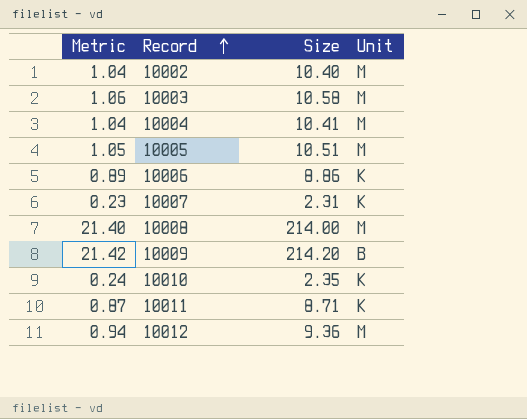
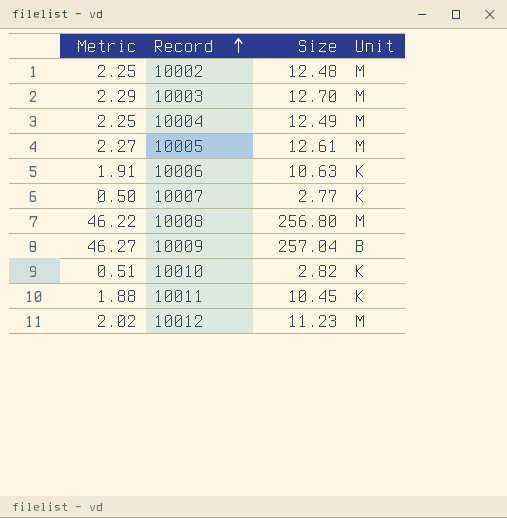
column Metric | formula: [Size] * 0.1 -> [Size] * 0.18
10002 | Size: 10.40 -> 12.48
10003 | Size: 10.58 -> 12.70
10004 | Size: 10.41 -> 12.49
10005 | Size: 10.51 -> 12.61
10006 | Size: 8.86 -> 10.63
10007 | Size: 2.31 -> 2.77
10008 | Size: 214.00 -> 256.80
10009 | Size: 214.20 -> 257.04
10010 | Size: 2.35 -> 2.82
10011 | Size: 8.71 -> 10.45
10012 | Size: 9.36 -> 11.23

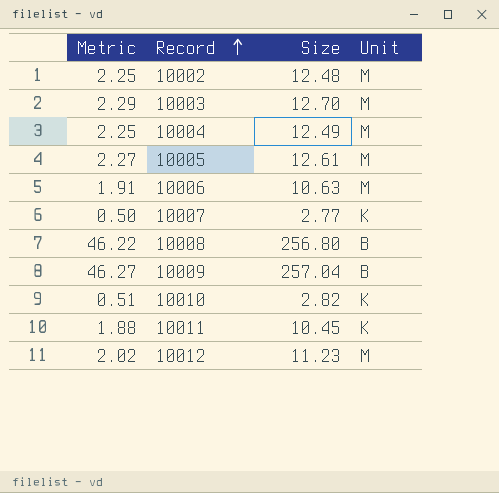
10006 | Unit: K -> M
10008 | Unit: M -> B

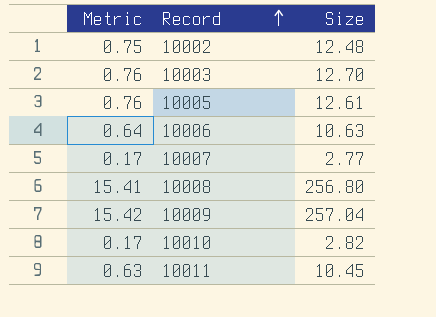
column Unit | position: 4 -> none
column Metric | formula: [Size] * 0.18 -> [Size] * 0.06
row 10004: 2.25 | 12.49 | M -> none
row 10012: 2.02 | 11.23 | M -> none

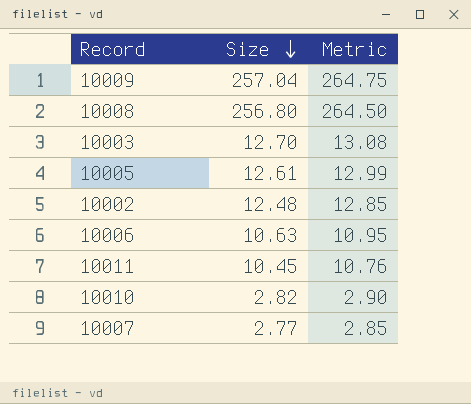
row order: Record ascending -> Size descending
column Metric | formula: [Size] * 0.06 -> [Size] * 1.03
column Metric | position: 1 -> 3

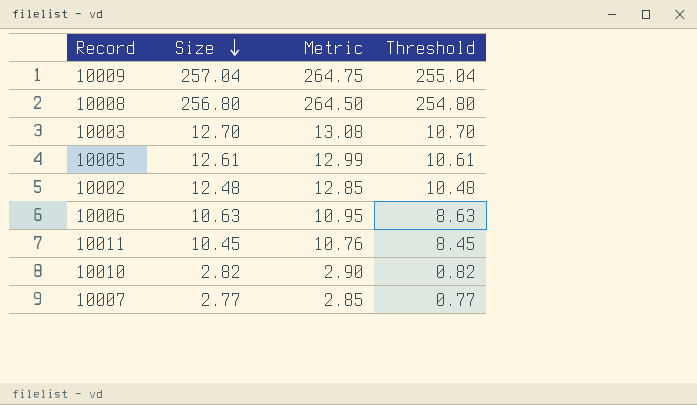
column Threshold | formula: none -> [Size] - 2

